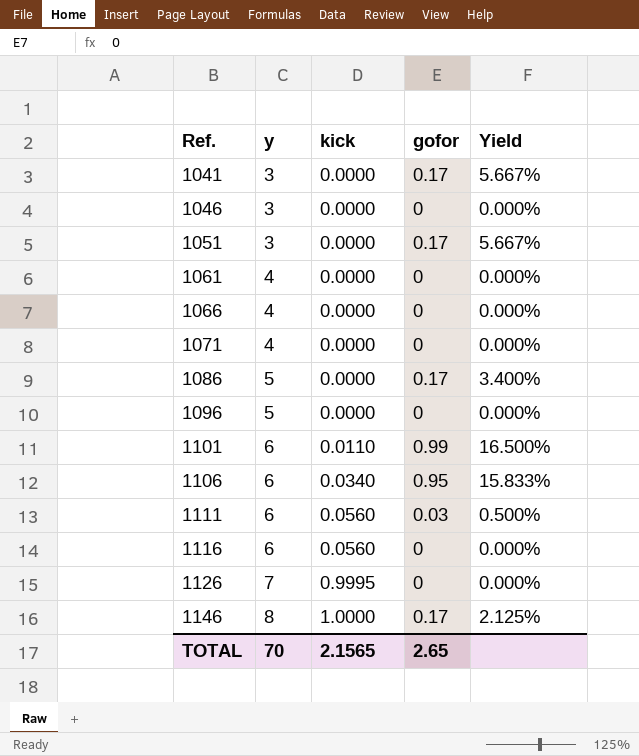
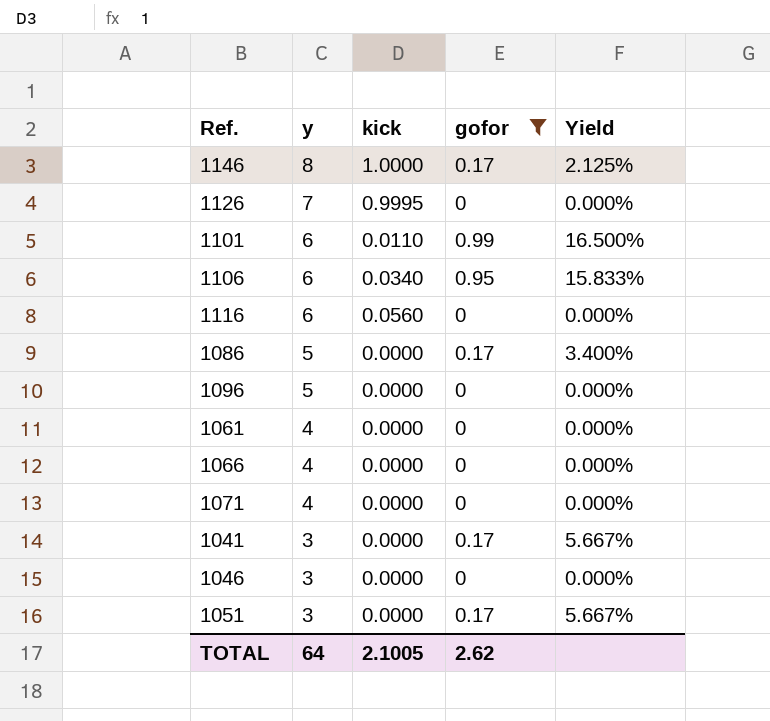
filter: none -> gofor != 0.03
row order: Ref. ascending -> y descending
TOTAL | y: 70 -> 64
TOTAL | kick: 2.1565 -> 2.1005
TOTAL | gofor: 2.65 -> 2.62

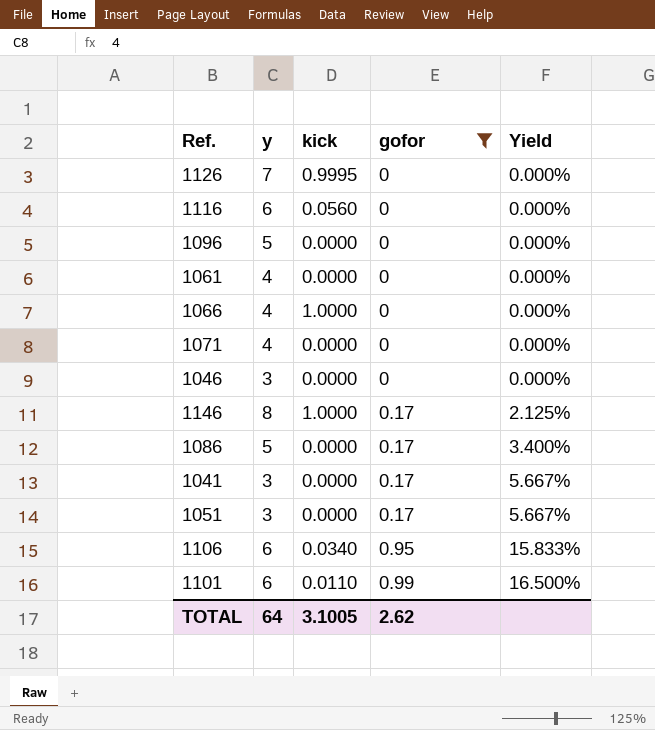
row order: y descending -> gofor ascending
1066 | kick: 0.0000 -> 1.0000
TOTAL | kick: 2.1005 -> 3.1005

